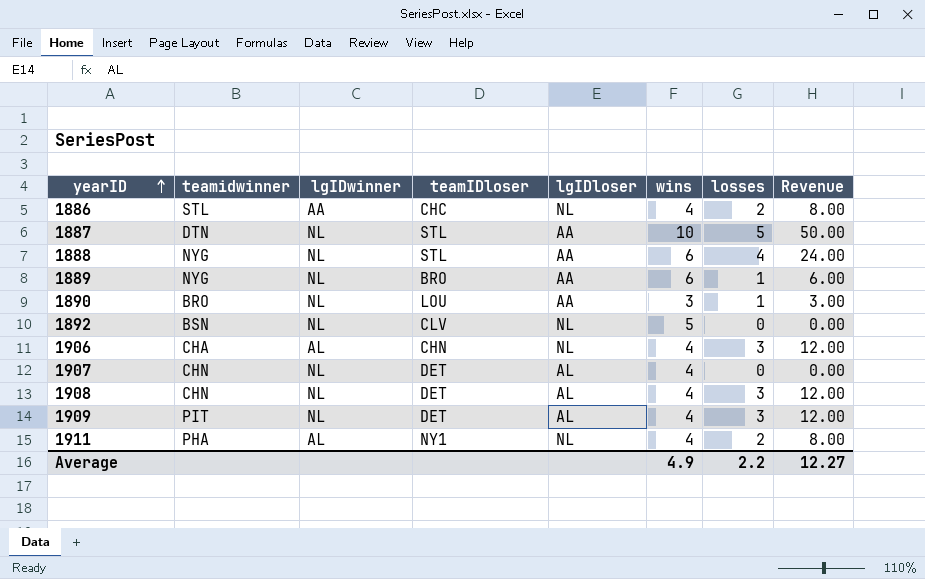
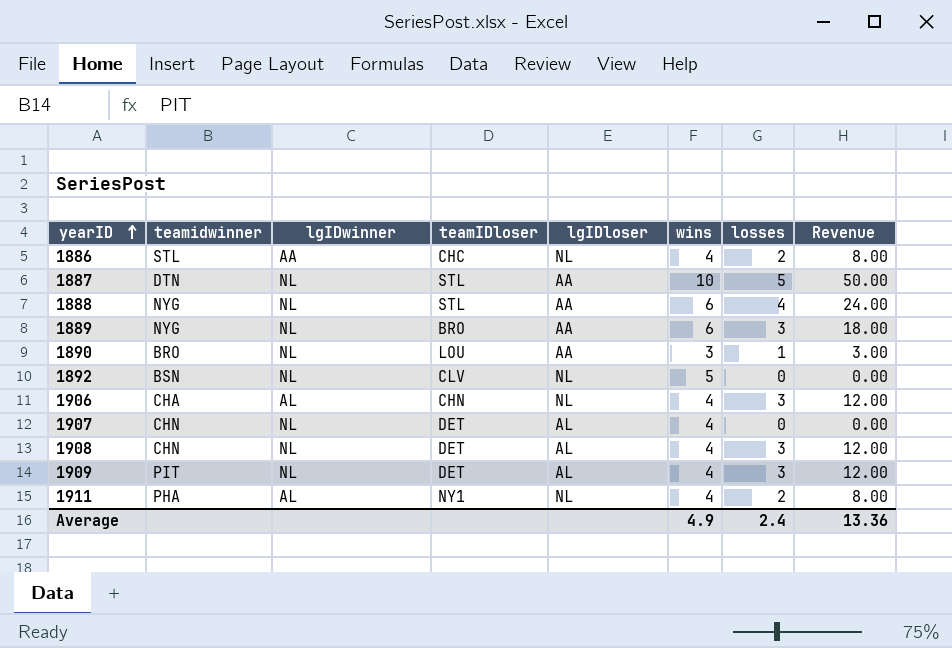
1889 | losses: 1 -> 3
1889 | Revenue: 6.00 -> 18.00
Average | losses: 2.2 -> 2.4
Average | Revenue: 12.27 -> 13.36

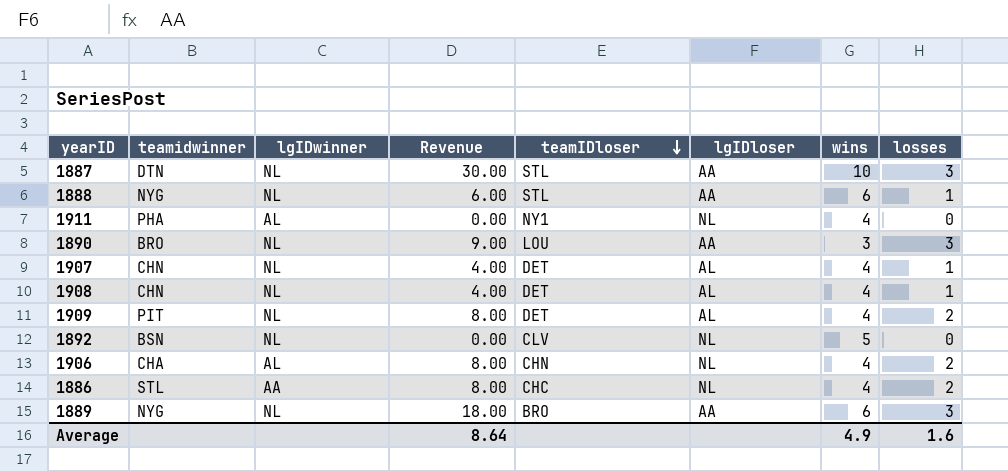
row order: yearID ascending -> teamIDloser descending
column Revenue | position: 8 -> 4
1887 | Revenue: 50.00 -> 30.00
1887 | losses: 5 -> 3
1888 | Revenue: 24.00 -> 6.00
1888 | losses: 4 -> 1
1911 | Revenue: 8.00 -> 0.00
1911 | losses: 2 -> 0
1890 | Revenue: 3.00 -> 9.00
1890 | losses: 1 -> 3
1907 | Revenue: 0.00 -> 4.00
1907 | losses: 0 -> 1
1908 | Revenue: 12.00 -> 4.00
1908 | losses: 3 -> 1
1909 | Revenue: 12.00 -> 8.00
1909 | losses: 3 -> 2
1906 | Revenue: 12.00 -> 8.00
1906 | losses: 3 -> 2
Average | Revenue: 13.36 -> 8.64
Average | losses: 2.4 -> 1.6

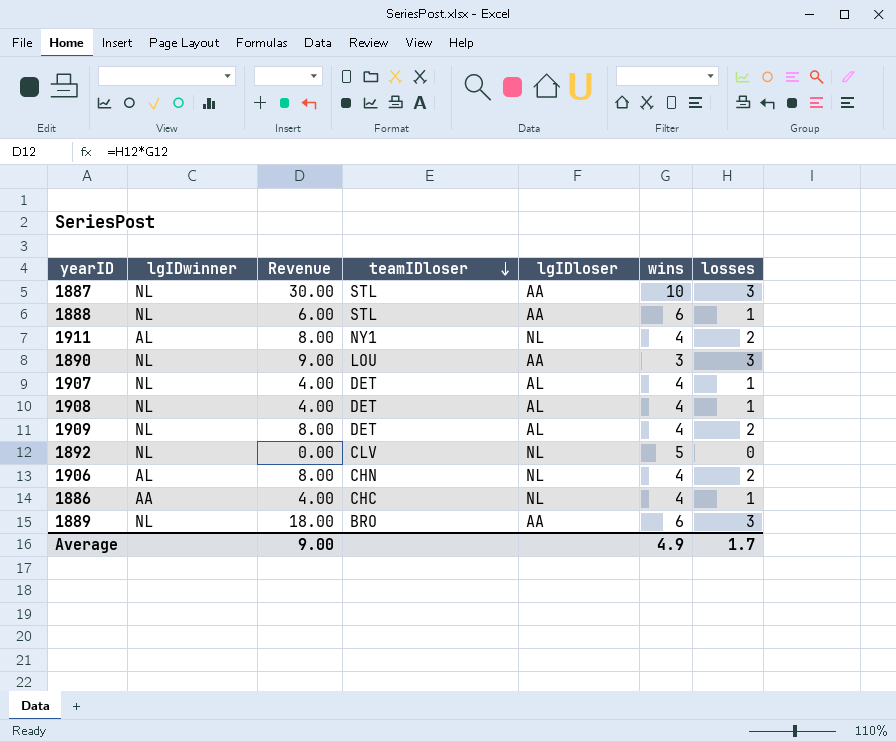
column teamidwinner | position: 2 -> none
1911 | Revenue: 0.00 -> 8.00
1911 | losses: 0 -> 2
1886 | Revenue: 8.00 -> 4.00
1886 | losses: 2 -> 1
Average | Revenue: 8.64 -> 9.00
Average | losses: 1.6 -> 1.7

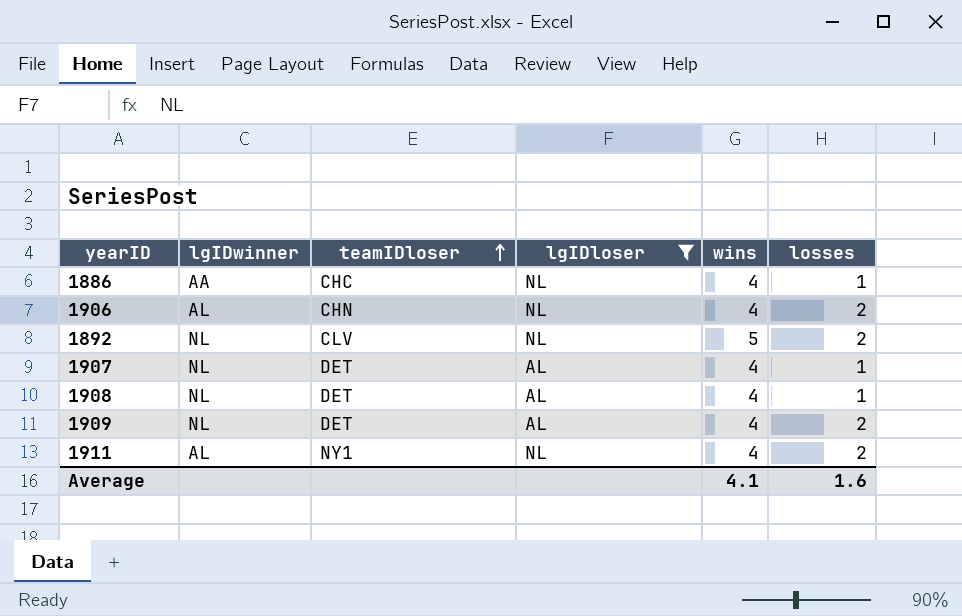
filter: none -> lgIDloser != AA
row order: teamIDloser descending -> teamIDloser ascending
column Revenue | formula: [wins] * [losses] -> none
1892 | losses: 0 -> 2
Average | wins: 4.9 -> 4.1
Average | losses: 1.7 -> 1.6

